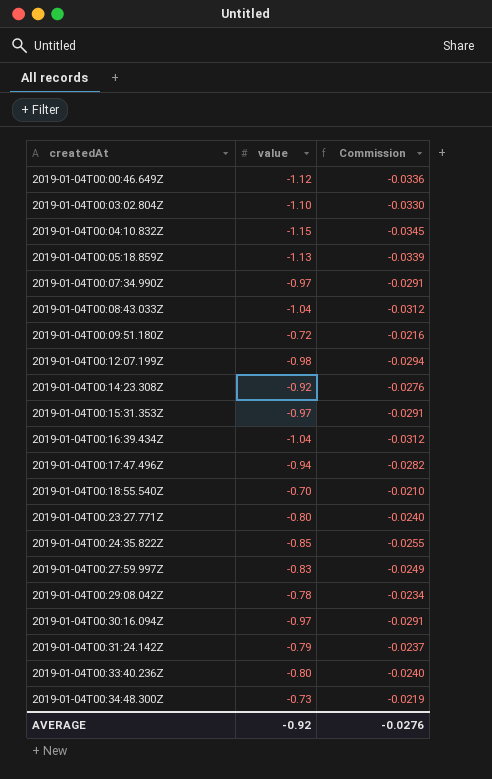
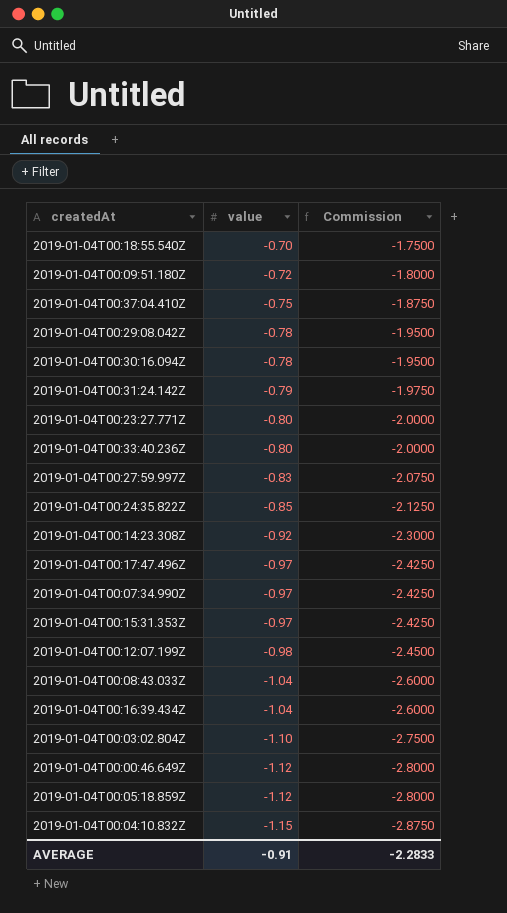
row order: createdAt ascending -> value descending
column Commission | formula: [value] * 0.03 -> [value] * 2.5
row 2019-01-04T00:34:48.300Z: -0.73 | -0.0219 -> none
row 2019-01-04T00:37:04.410Z: none -> -0.75 | -1.8750
2019-01-04T00:30:16.094Z | value: -0.97 -> -0.78
2019-01-04T00:17:47.496Z | value: -0.94 -> -0.97
2019-01-04T00:05:18.859Z | value: -1.13 -> -1.12
AVERAGE | value: -0.92 -> -0.91
AVERAGE | Commission: -0.0276 -> -2.2833

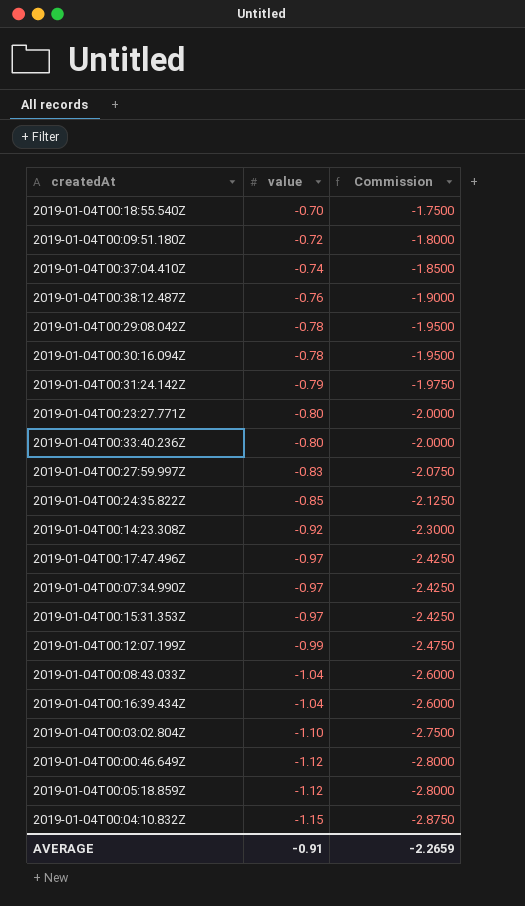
2019-01-04T00:37:04.410Z | value: -0.75 -> -0.74
2019-01-04T00:37:04.410Z | Commission: -1.8750 -> -1.8500
row 2019-01-04T00:38:12.487Z: none -> -0.76 | -1.9000
2019-01-04T00:12:07.199Z | value: -0.98 -> -0.99
2019-01-04T00:12:07.199Z | Commission: -2.4500 -> -2.4750
AVERAGE | Commission: -2.2833 -> -2.2659

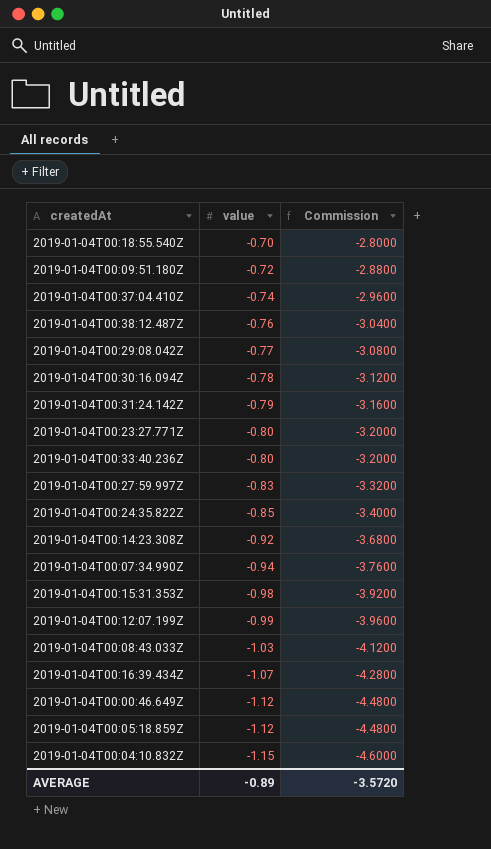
column Commission | formula: [value] * 2.5 -> [value] * 4
row 2019-01-04T00:17:47.496Z: -0.97 | -2.4250 -> none
row 2019-01-04T00:03:02.804Z: -1.10 | -2.7500 -> none
2019-01-04T00:29:08.042Z | value: -0.78 -> -0.77
2019-01-04T00:07:34.990Z | value: -0.97 -> -0.94
2019-01-04T00:15:31.353Z | value: -0.97 -> -0.98
2019-01-04T00:08:43.033Z | value: -1.04 -> -1.03
2019-01-04T00:16:39.434Z | value: -1.04 -> -1.07
AVERAGE | value: -0.91 -> -0.89
AVERAGE | Commission: -2.2659 -> -3.5720

